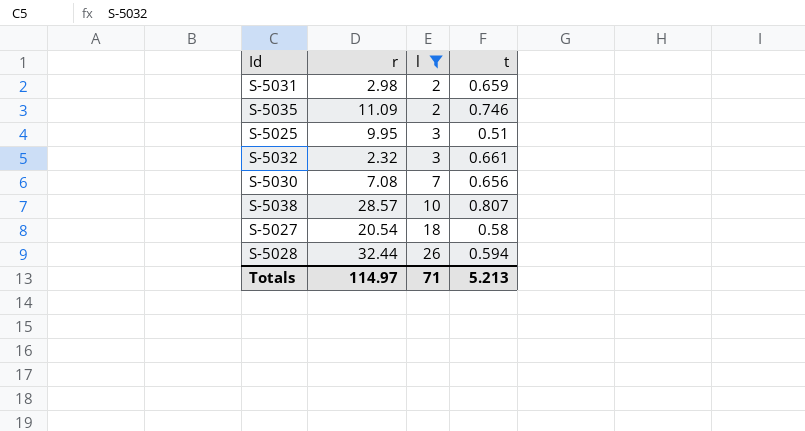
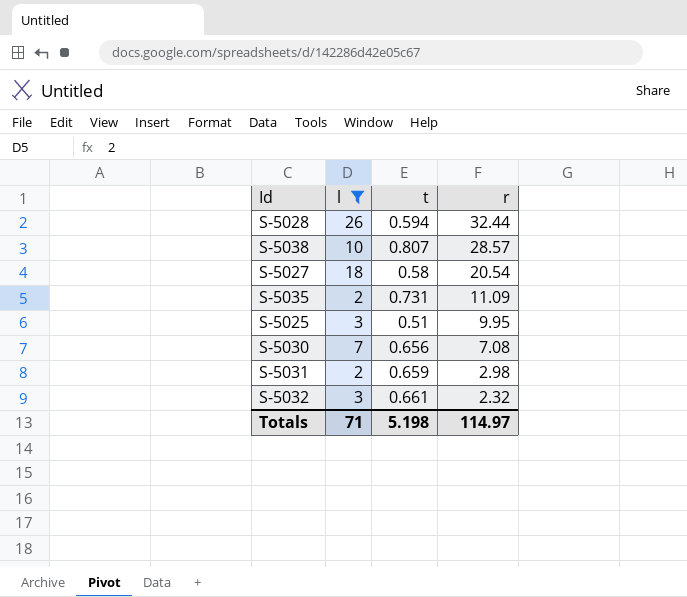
row order: l ascending -> r descending
column r | position: 2 -> 4
S-5035 | t: 0.746 -> 0.731
Totals | t: 5.213 -> 5.198

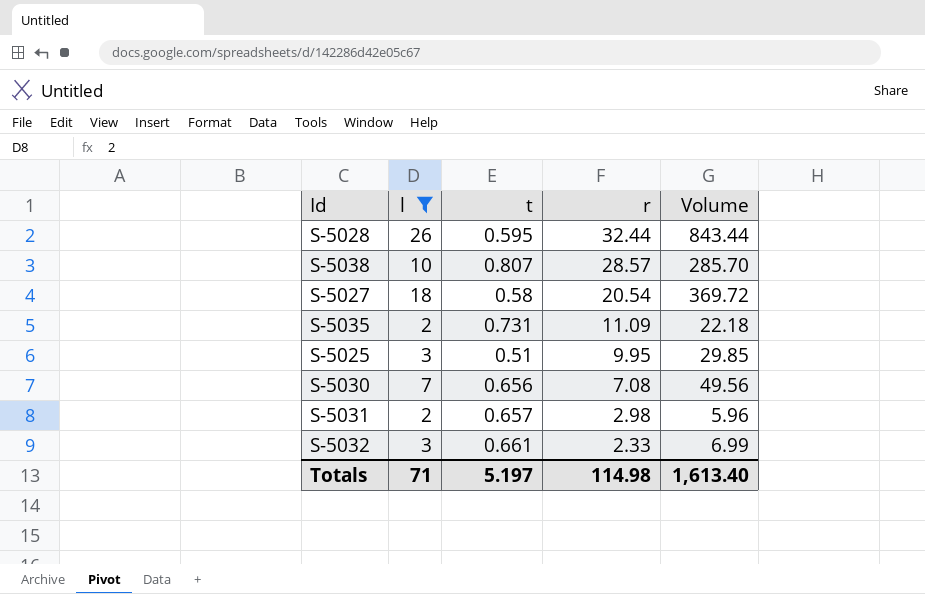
column Volume | formula: none -> [l] * [r]
S-5028 | t: 0.594 -> 0.595
S-5031 | t: 0.659 -> 0.657
S-5032 | r: 2.32 -> 2.33
Totals | t: 5.198 -> 5.197
Totals | r: 114.97 -> 114.98

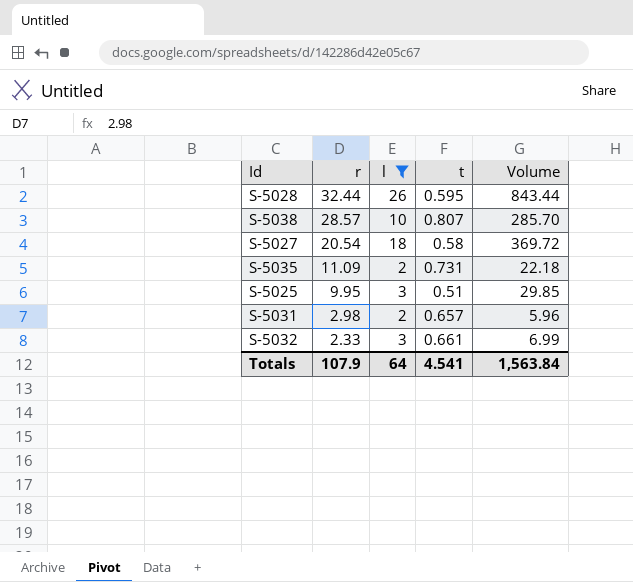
column r | position: 4 -> 2
row S-5030: 7 | 0.656 | 7.08 | 49.56 -> none
Totals | r: 114.98 -> 107.9
Totals | l: 71 -> 64
Totals | t: 5.197 -> 4.541
Totals | Volume: 1,613.40 -> 1,563.84

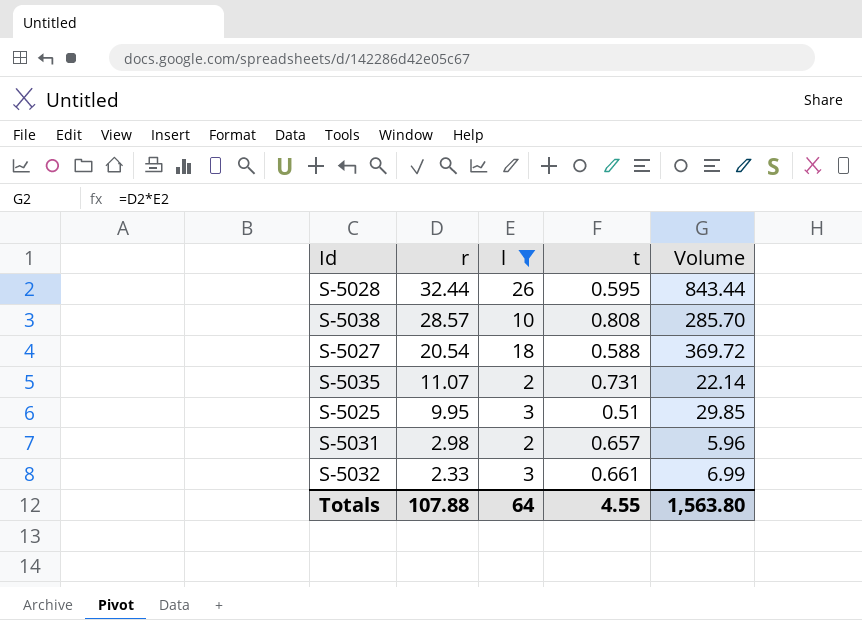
S-5038 | t: 0.807 -> 0.808
S-5027 | t: 0.58 -> 0.588
S-5035 | r: 11.09 -> 11.07
S-5035 | Volume: 22.18 -> 22.14
Totals | r: 107.9 -> 107.88
Totals | t: 4.541 -> 4.55
Totals | Volume: 1,563.84 -> 1,563.80

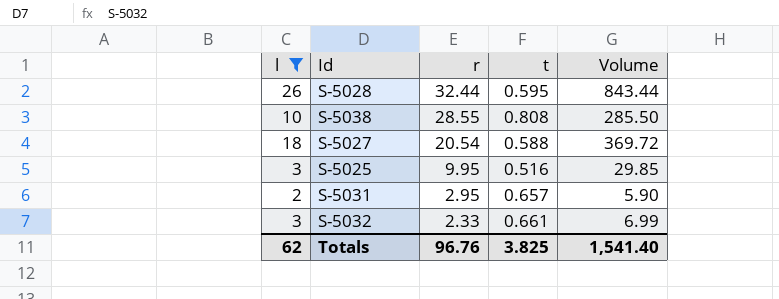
column l | position: 3 -> 1
row S-5035: 11.07 | 2 | 0.731 | 22.14 -> none
S-5038 | r: 28.57 -> 28.55
S-5038 | Volume: 285.70 -> 285.50
S-5025 | t: 0.51 -> 0.516
S-5031 | r: 2.98 -> 2.95
S-5031 | Volume: 5.96 -> 5.90
Totals | l: 64 -> 62
Totals | r: 107.88 -> 96.76
Totals | t: 4.55 -> 3.825
Totals | Volume: 1,563.80 -> 1,541.40

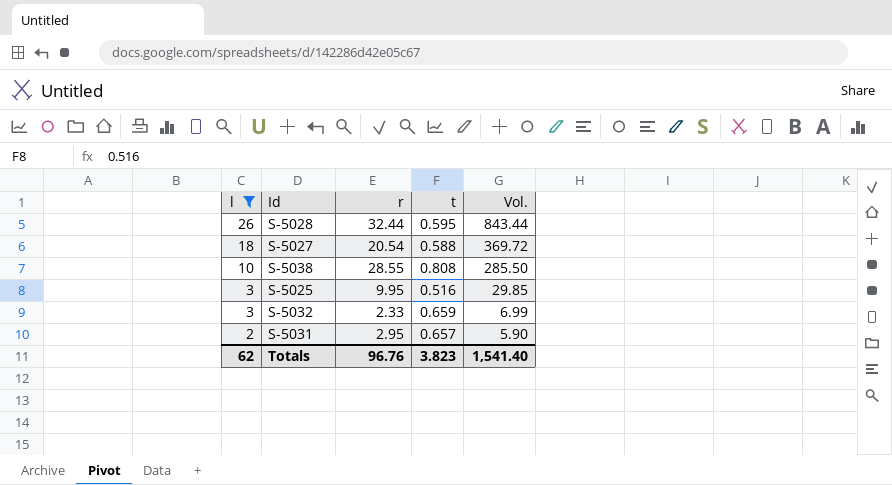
row order: r descending -> l descending
column name: Volume -> Vol.
S-5032 | t: 0.661 -> 0.659
Totals | t: 3.825 -> 3.823

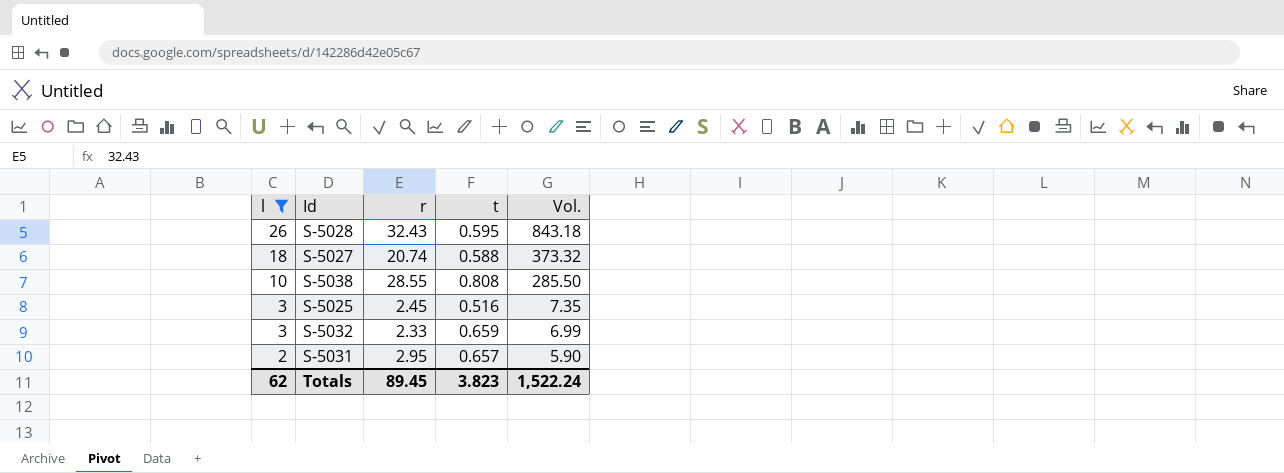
S-5028 | r: 32.44 -> 32.43
S-5028 | Vol.: 843.44 -> 843.18
S-5027 | r: 20.54 -> 20.74
S-5027 | Vol.: 369.72 -> 373.32
S-5025 | r: 9.95 -> 2.45
S-5025 | Vol.: 29.85 -> 7.35
Totals | r: 96.76 -> 89.45
Totals | Vol.: 1,541.40 -> 1,522.24

